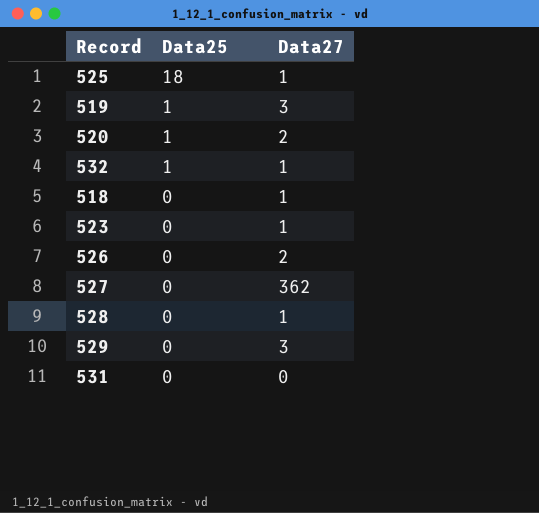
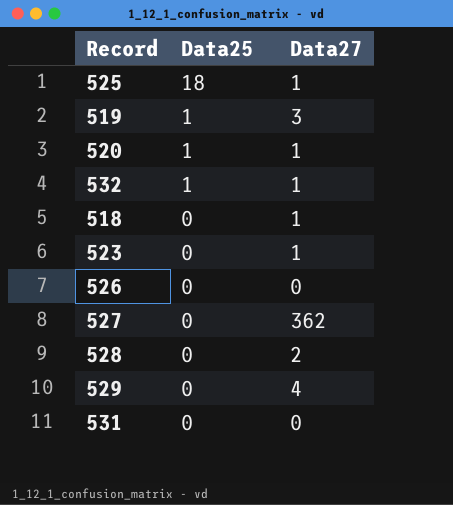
520 | Data27: 2 -> 1
526 | Data27: 2 -> 0
528 | Data27: 1 -> 2
529 | Data27: 3 -> 4

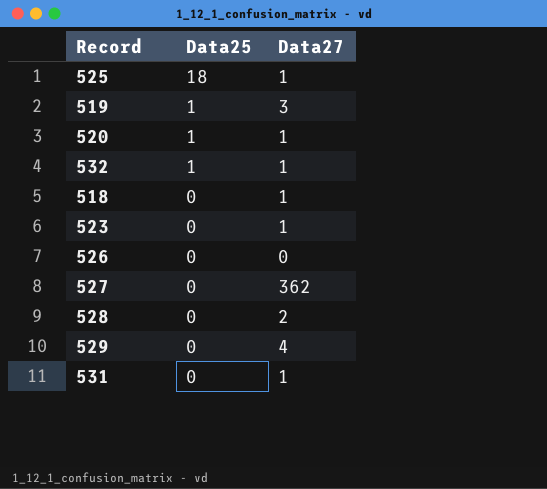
531 | Data27: 0 -> 1

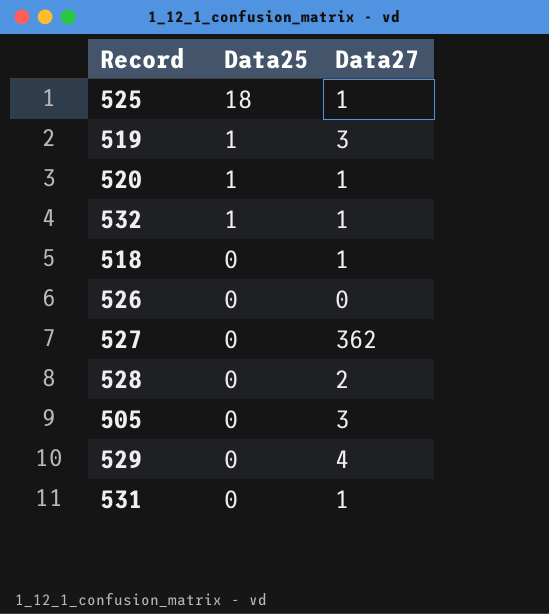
row 523: 0 | 1 -> none
row 505: none -> 0 | 3

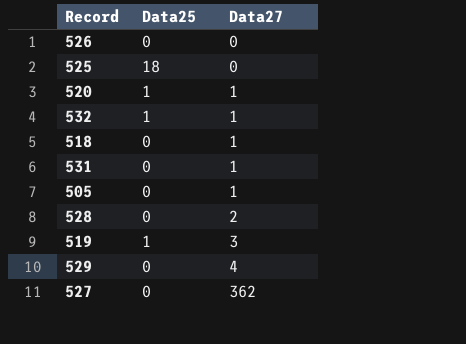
row order: Data25 descending -> Data27 ascending
525 | Data27: 1 -> 0
505 | Data27: 3 -> 1

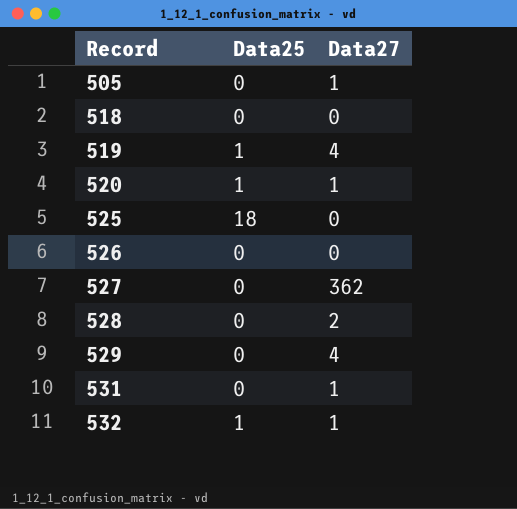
row order: Data27 ascending -> Record ascending
518 | Data27: 1 -> 0
519 | Data27: 3 -> 4

